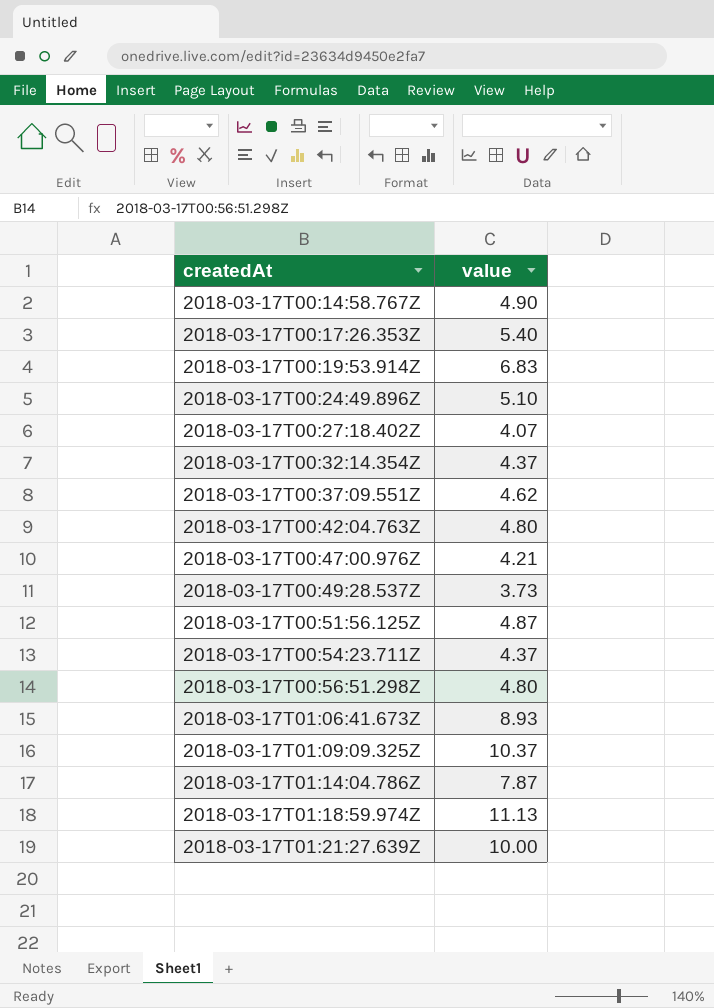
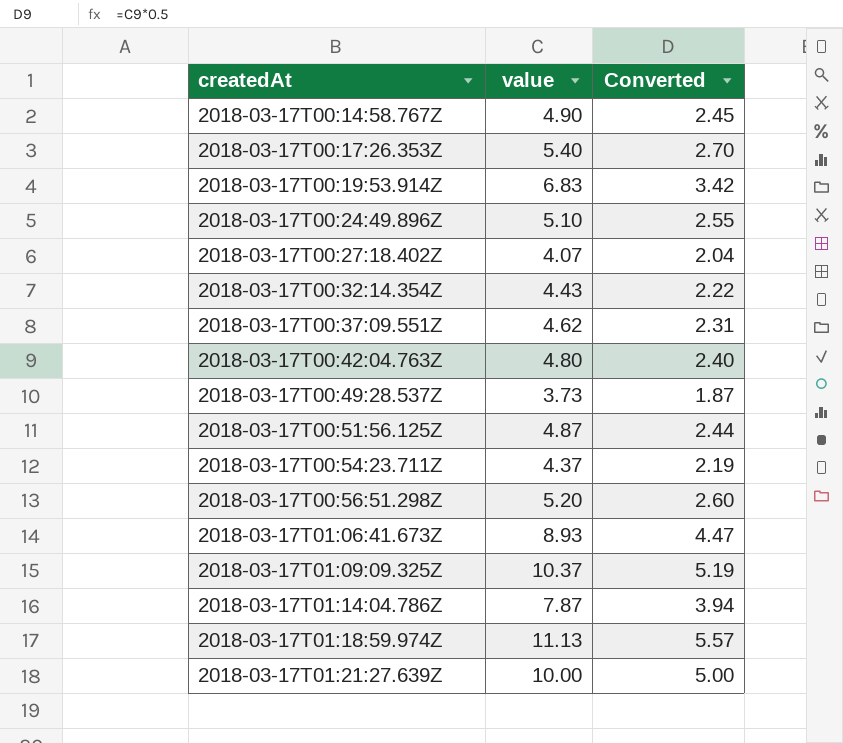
column Converted | formula: none -> [value] * 0.5
row 2018-03-17T00:47:00.976Z: 4.21 -> none
2018-03-17T00:32:14.354Z | value: 4.37 -> 4.43
2018-03-17T00:56:51.298Z | value: 4.80 -> 5.20

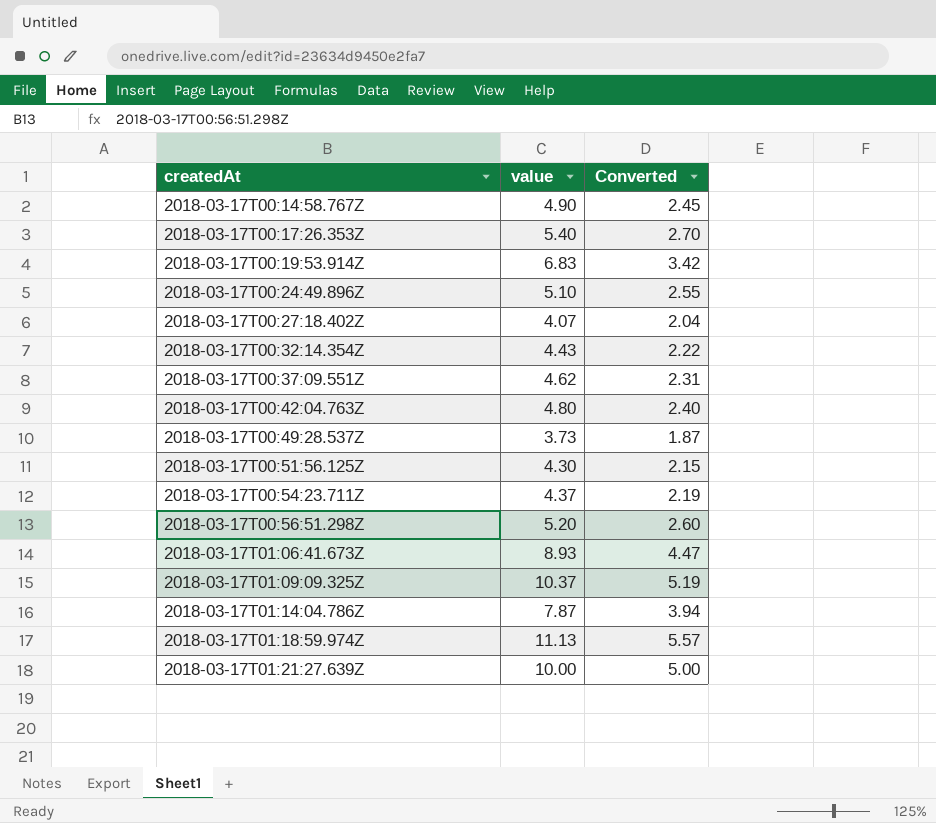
2018-03-17T00:51:56.125Z | value: 4.87 -> 4.30
2018-03-17T00:51:56.125Z | Converted: 2.44 -> 2.15

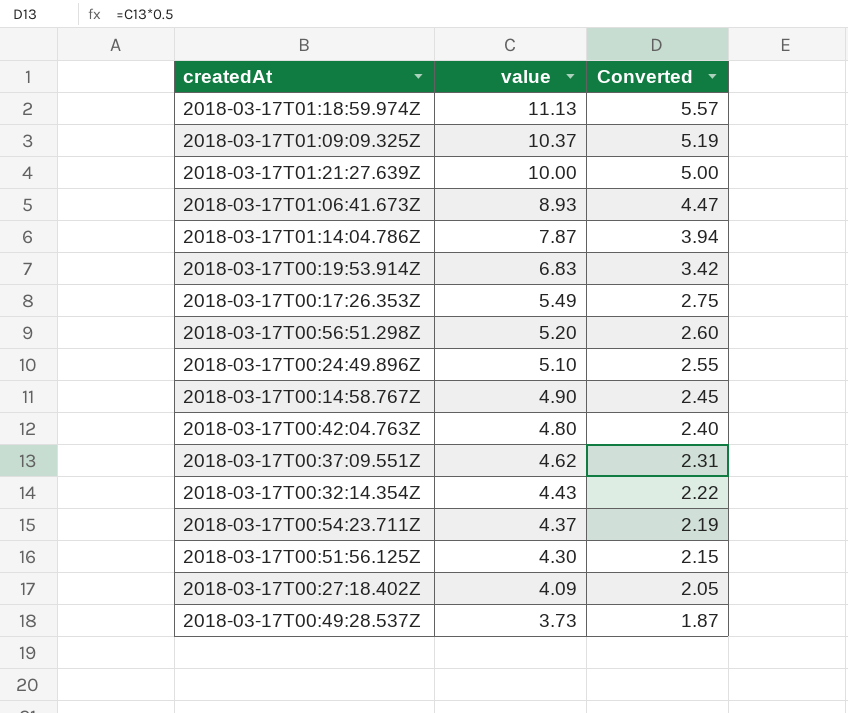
row order: createdAt ascending -> value descending
2018-03-17T00:17:26.353Z | value: 5.40 -> 5.49
2018-03-17T00:17:26.353Z | Converted: 2.70 -> 2.75
2018-03-17T00:27:18.402Z | value: 4.07 -> 4.09
2018-03-17T00:27:18.402Z | Converted: 2.04 -> 2.05

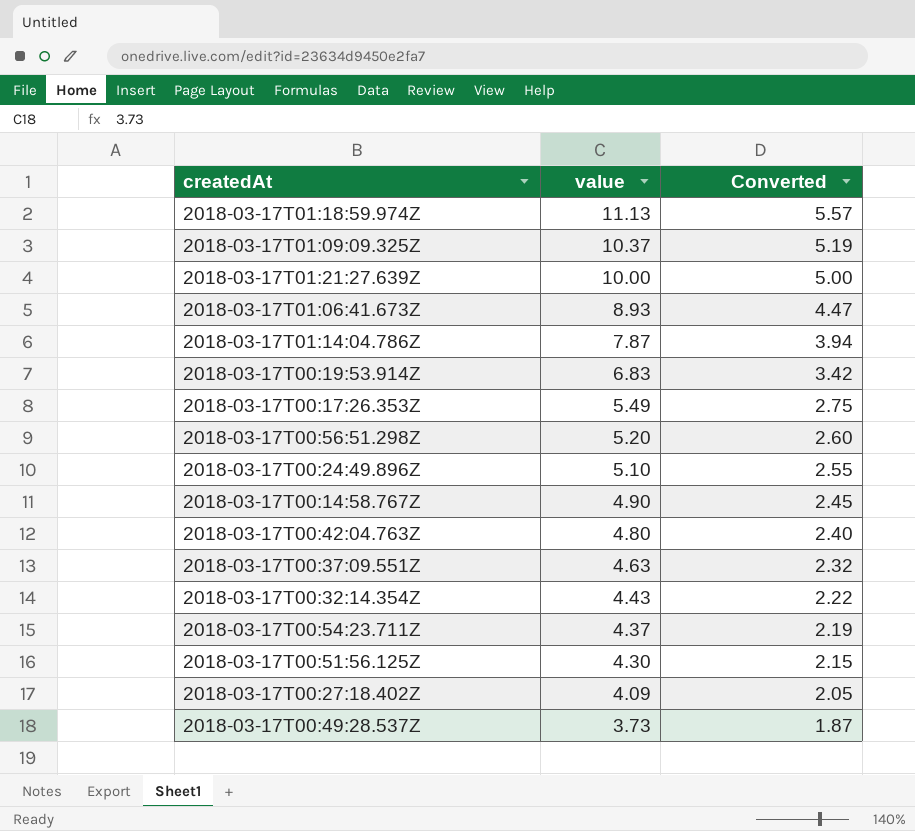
2018-03-17T00:37:09.551Z | value: 4.62 -> 4.63
2018-03-17T00:37:09.551Z | Converted: 2.31 -> 2.32

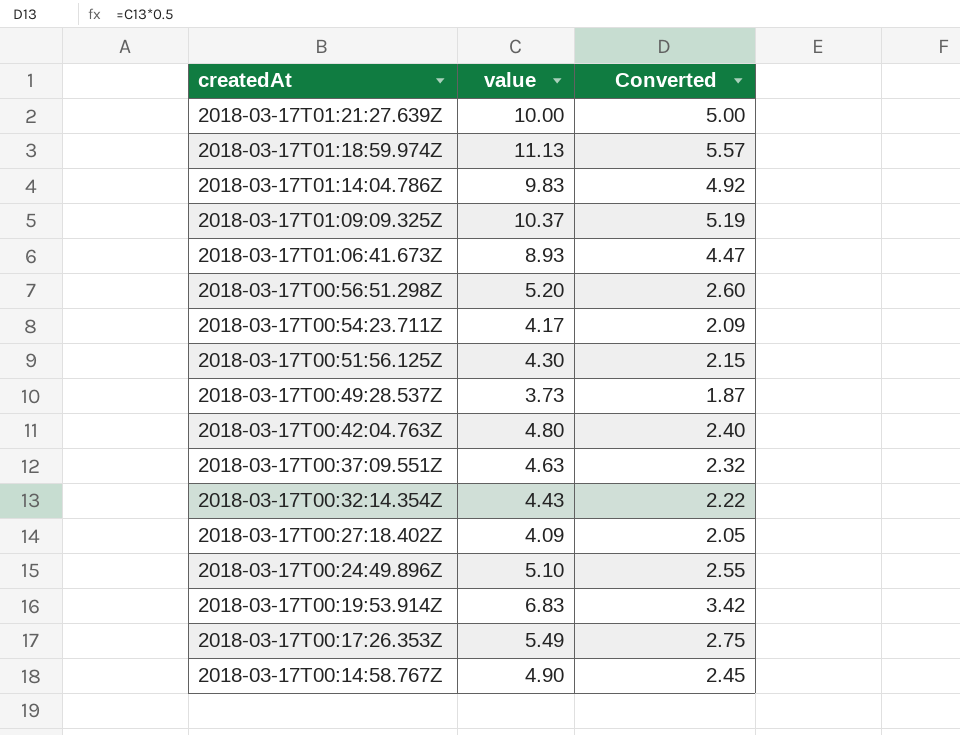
row order: value descending -> createdAt descending
2018-03-17T01:14:04.786Z | value: 7.87 -> 9.83
2018-03-17T01:14:04.786Z | Converted: 3.94 -> 4.92
2018-03-17T00:54:23.711Z | value: 4.37 -> 4.17
2018-03-17T00:54:23.711Z | Converted: 2.19 -> 2.09

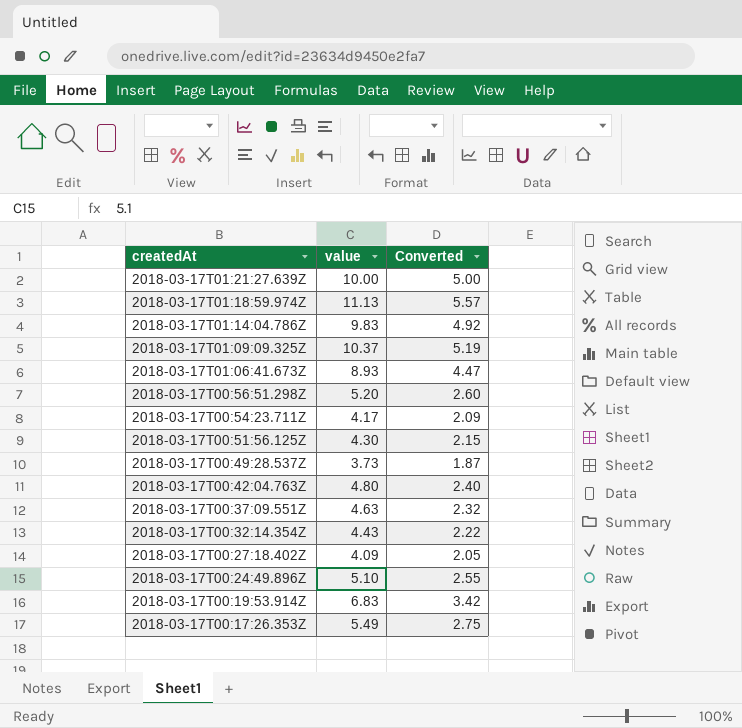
row 2018-03-17T00:14:58.767Z: 4.90 | 2.45 -> none

